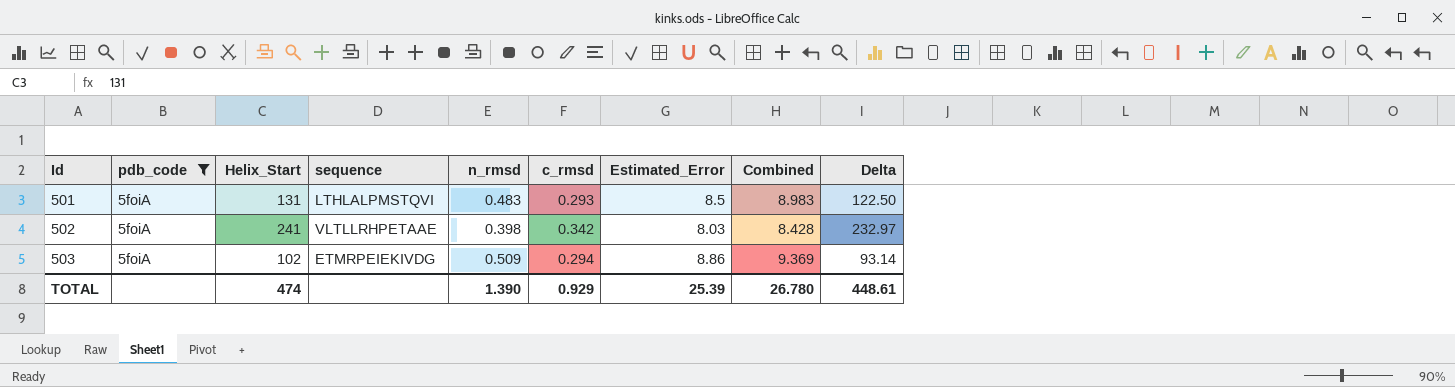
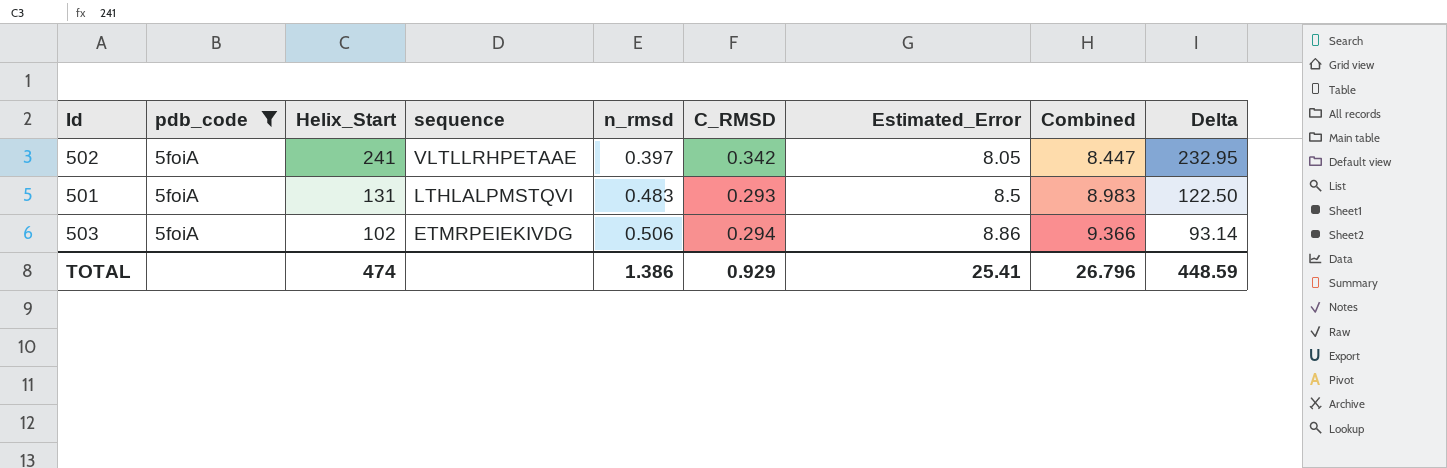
row order: Id ascending -> Helix_Start descending
column name: c_rmsd -> C_RMSD
502 | n_rmsd: 0.398 -> 0.397
502 | Estimated_Error: 8.03 -> 8.05
502 | Combined: 8.428 -> 8.447
502 | Delta: 232.97 -> 232.95
503 | n_rmsd: 0.509 -> 0.506
503 | Combined: 9.369 -> 9.366
TOTAL | n_rmsd: 1.390 -> 1.386
TOTAL | Estimated_Error: 25.39 -> 25.41
TOTAL | Combined: 26.780 -> 26.796
TOTAL | Delta: 448.61 -> 448.59

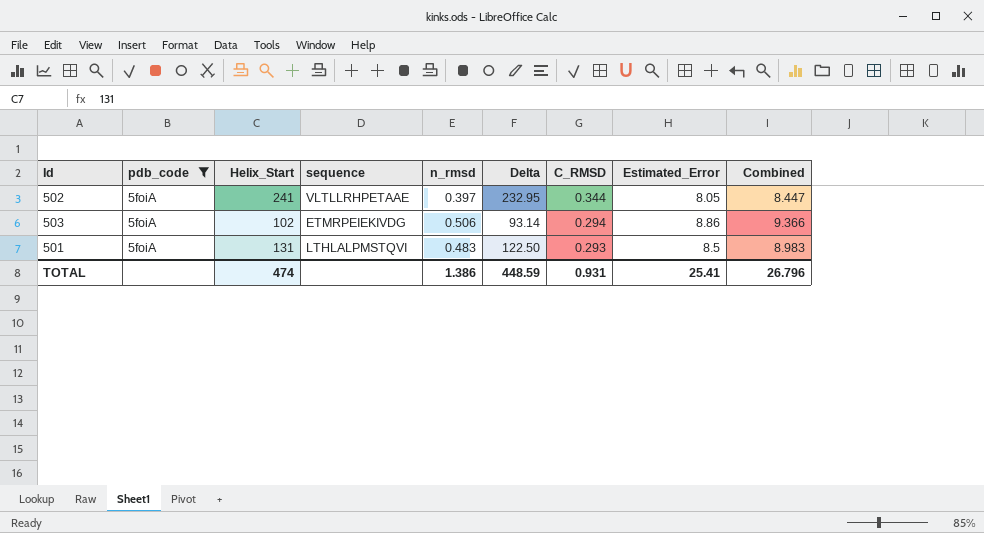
row order: Helix_Start descending -> C_RMSD descending
column Delta | position: 9 -> 6
502 | C_RMSD: 0.342 -> 0.344
TOTAL | C_RMSD: 0.929 -> 0.931

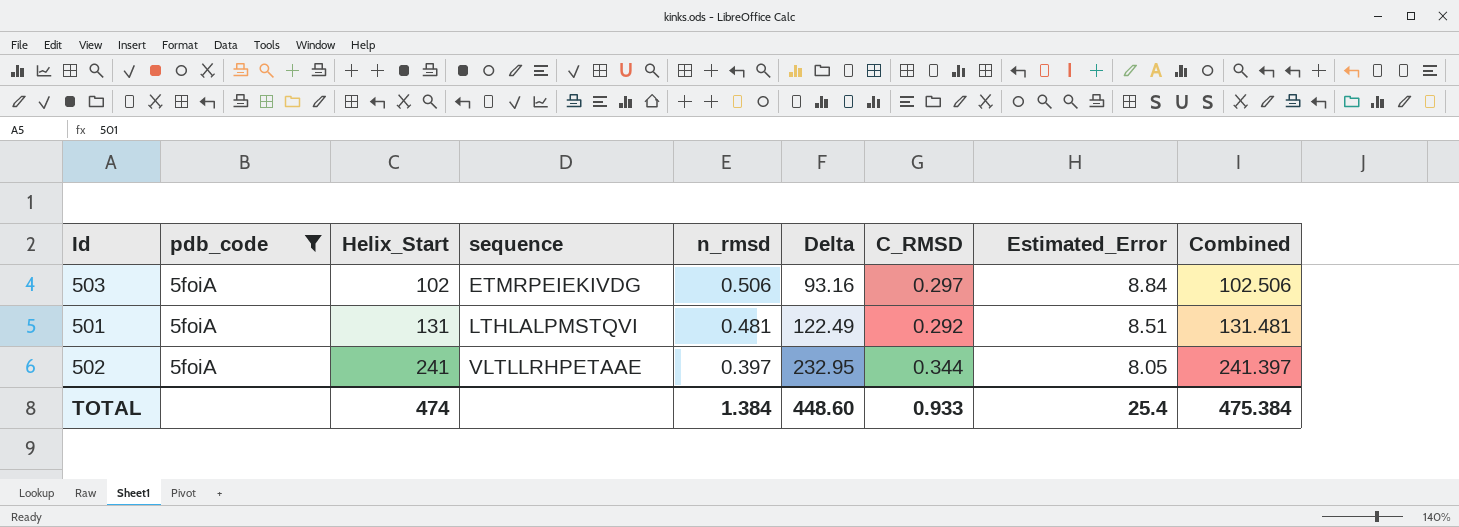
row order: C_RMSD descending -> Helix_Start ascending
column Combined | formula: [n_rmsd] + [Estimated_Error] -> [Helix_Start] + [n_rmsd]
503 | Delta: 93.14 -> 93.16
503 | C_RMSD: 0.294 -> 0.297
503 | Estimated_Error: 8.86 -> 8.84
501 | n_rmsd: 0.483 -> 0.481
501 | Delta: 122.50 -> 122.49
501 | C_RMSD: 0.293 -> 0.292
501 | Estimated_Error: 8.5 -> 8.51
TOTAL | n_rmsd: 1.386 -> 1.384
TOTAL | Delta: 448.59 -> 448.60
TOTAL | C_RMSD: 0.931 -> 0.933
TOTAL | Estimated_Error: 25.41 -> 25.4
TOTAL | Combined: 26.796 -> 475.384

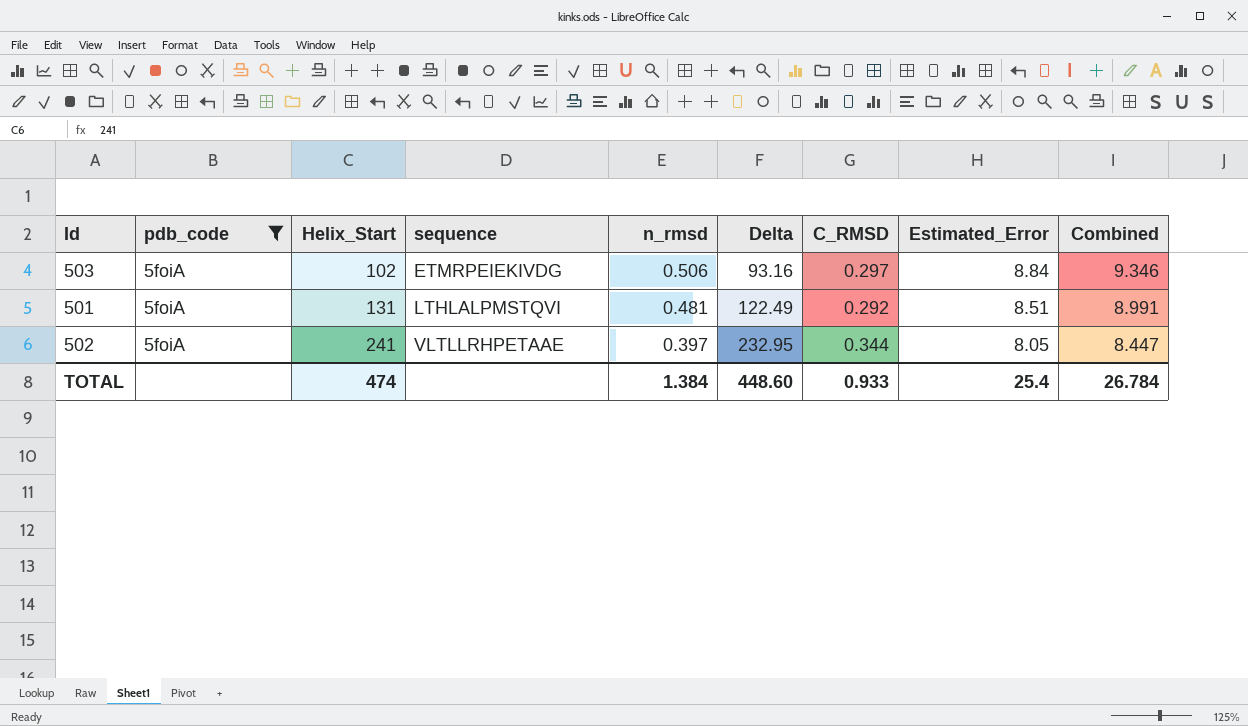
column Combined | formula: [Helix_Start] + [n_rmsd] -> [n_rmsd] + [Estimated_Error]
TOTAL | Combined: 475.384 -> 26.784

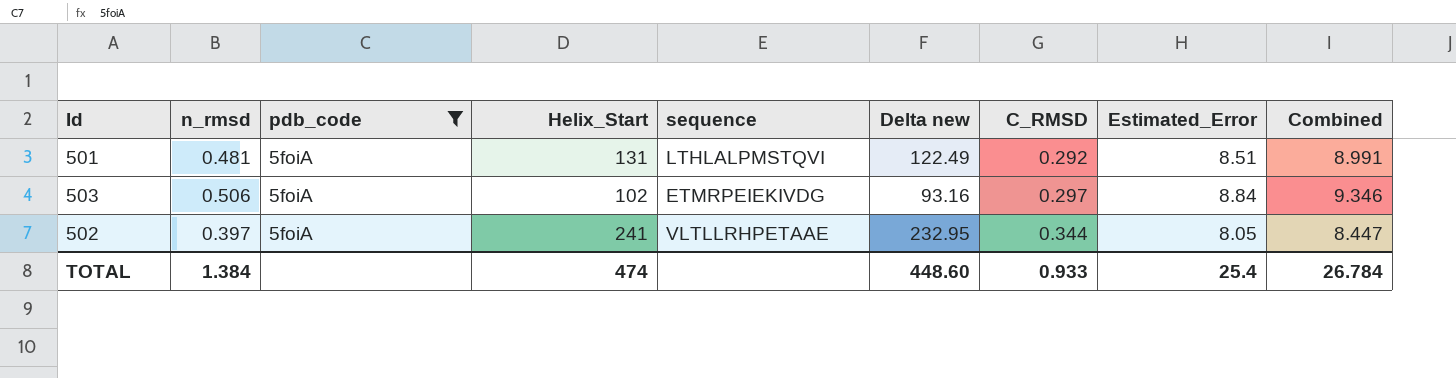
row order: Helix_Start ascending -> C_RMSD ascending
column n_rmsd | position: 5 -> 2
column name: Delta -> Delta new

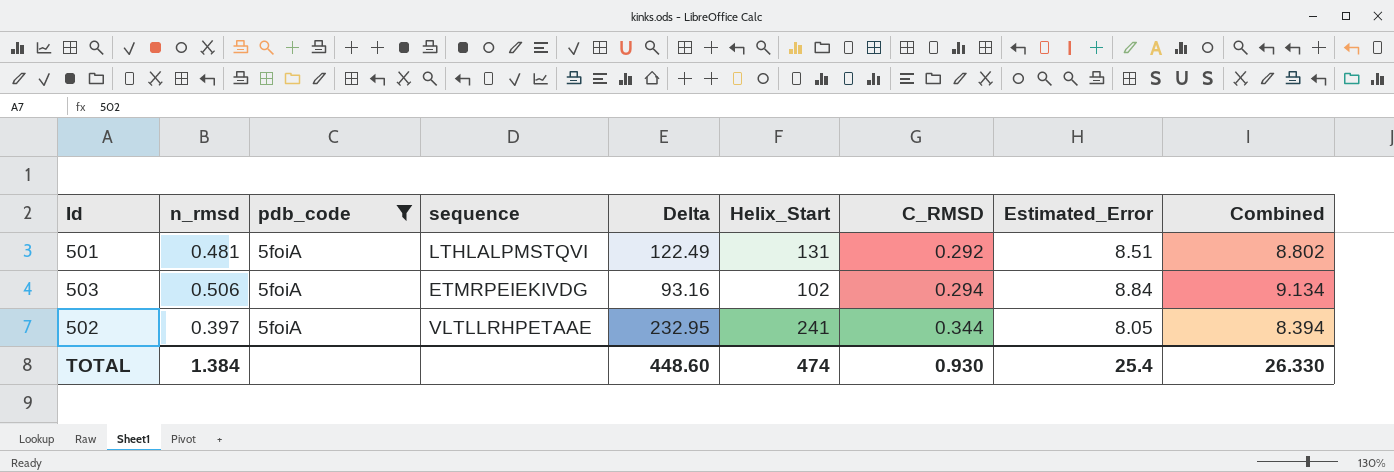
column name: Delta new -> Delta
column Helix_Start | position: 4 -> 6
column Combined | formula: [n_rmsd] + [Estimated_Error] -> [C_RMSD] + [Estimated_Error]
503 | C_RMSD: 0.297 -> 0.294
TOTAL | C_RMSD: 0.933 -> 0.930
TOTAL | Combined: 26.784 -> 26.330

